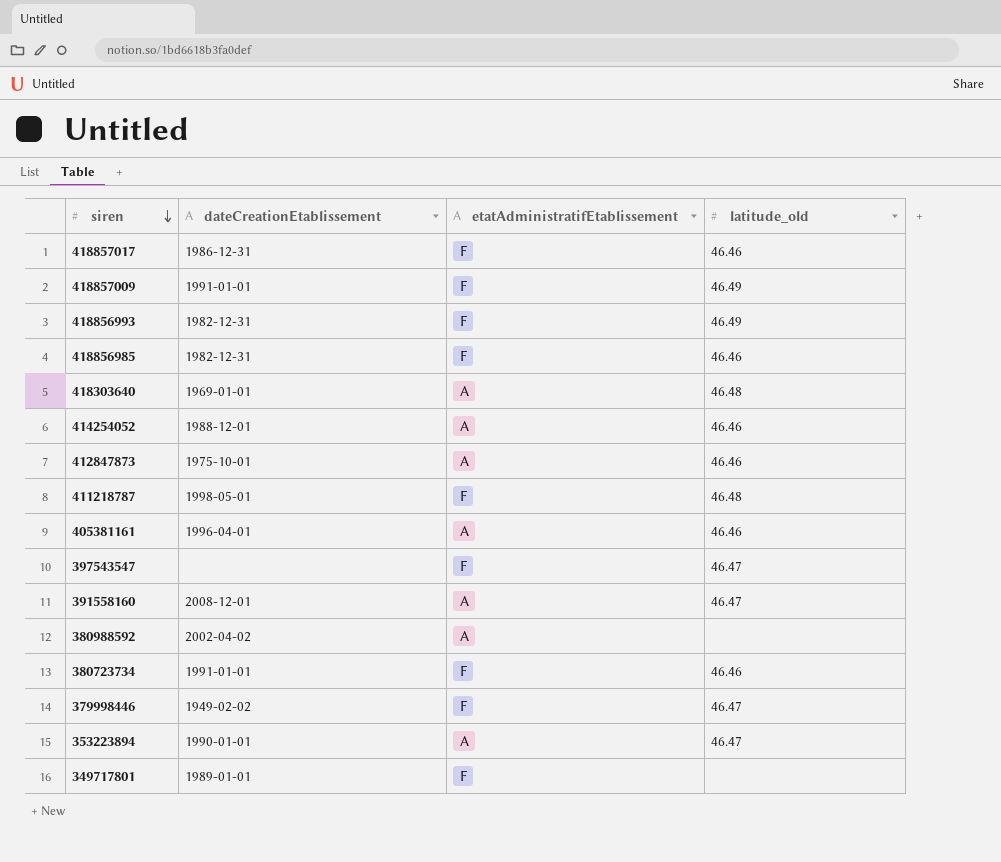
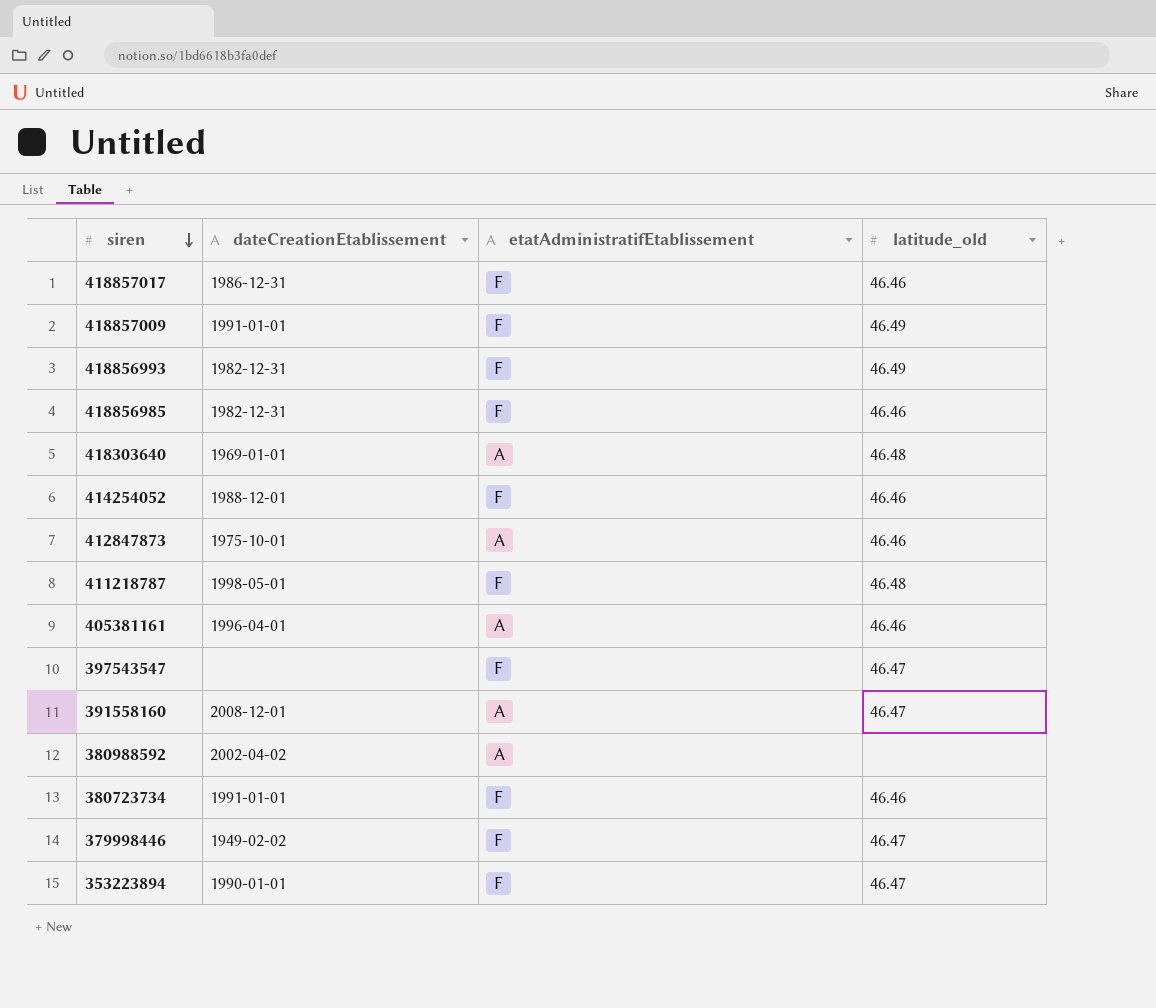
row 349717801: 1989-01-01 | F | none -> none
414254052 | etatAdministratifEtablissement: A -> F
353223894 | etatAdministratifEtablissement: A -> F

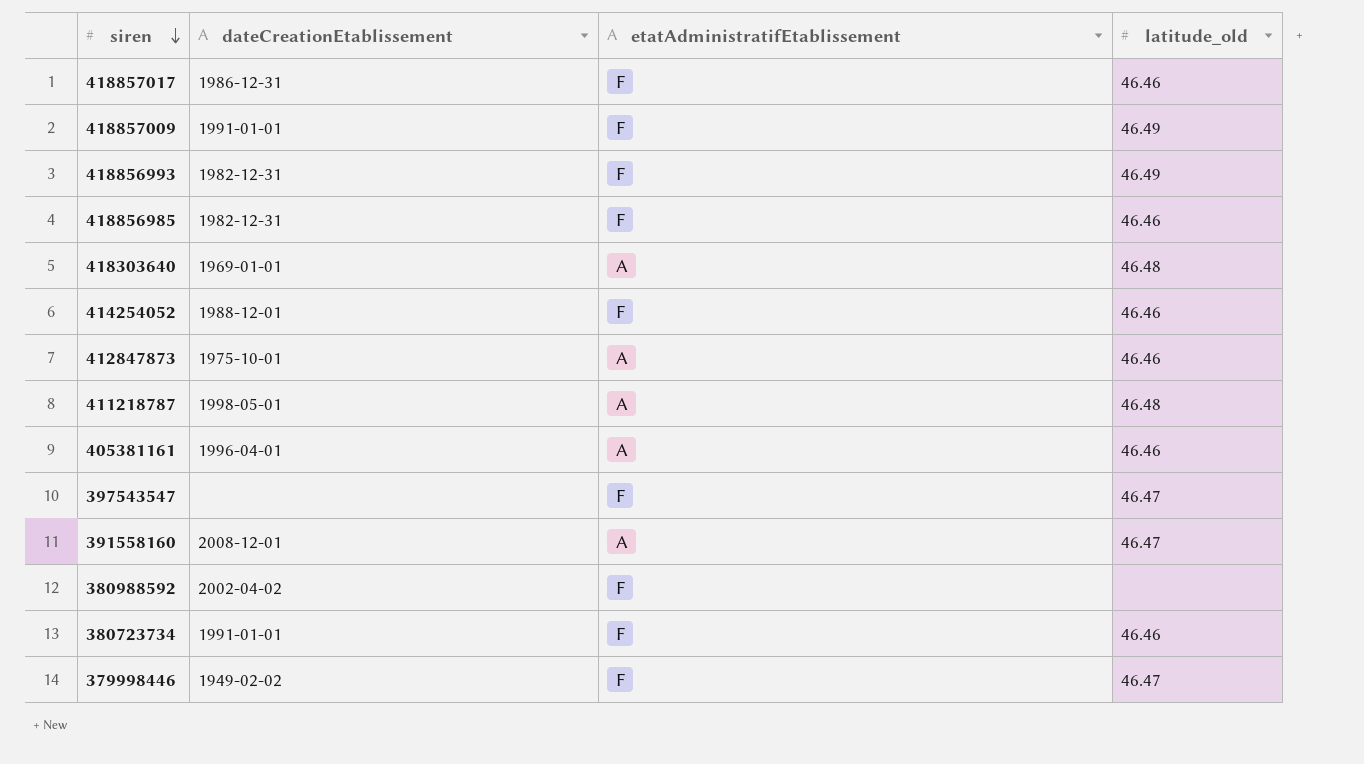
row 353223894: 1990-01-01 | F | 46.47 -> none
411218787 | etatAdministratifEtablissement: F -> A
380988592 | etatAdministratifEtablissement: A -> F

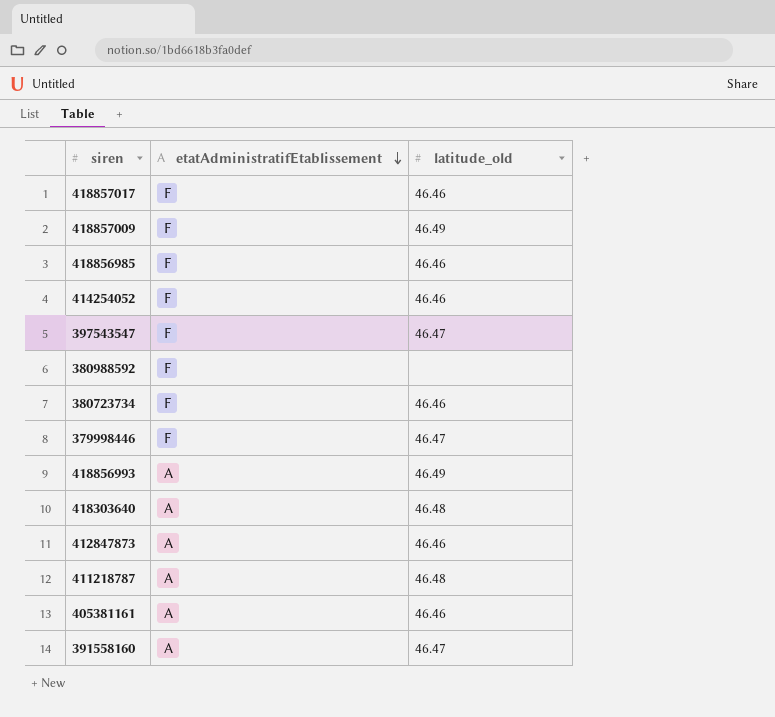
row order: siren descending -> etatAdministratifEtablissement descending
column dateCreationEtablissement | position: 2 -> none
418856993 | etatAdministratifEtablissement: F -> A

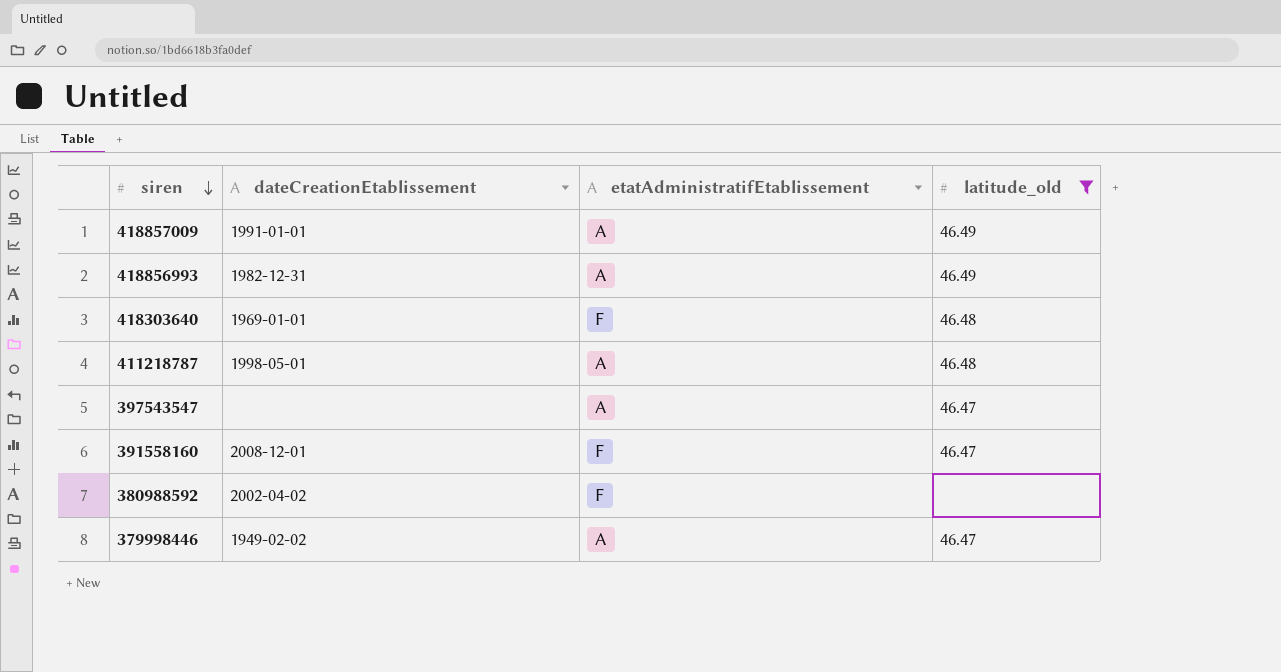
filter: none -> latitude_old != 46.46
row order: etatAdministratifEtablissement descending -> siren descending
column dateCreationEtablissement | position: none -> 2
418857009 | etatAdministratifEtablissement: F -> A
418303640 | etatAdministratifEtablissement: A -> F
397543547 | etatAdministratifEtablissement: F -> A
391558160 | etatAdministratifEtablissement: A -> F
379998446 | etatAdministratifEtablissement: F -> A

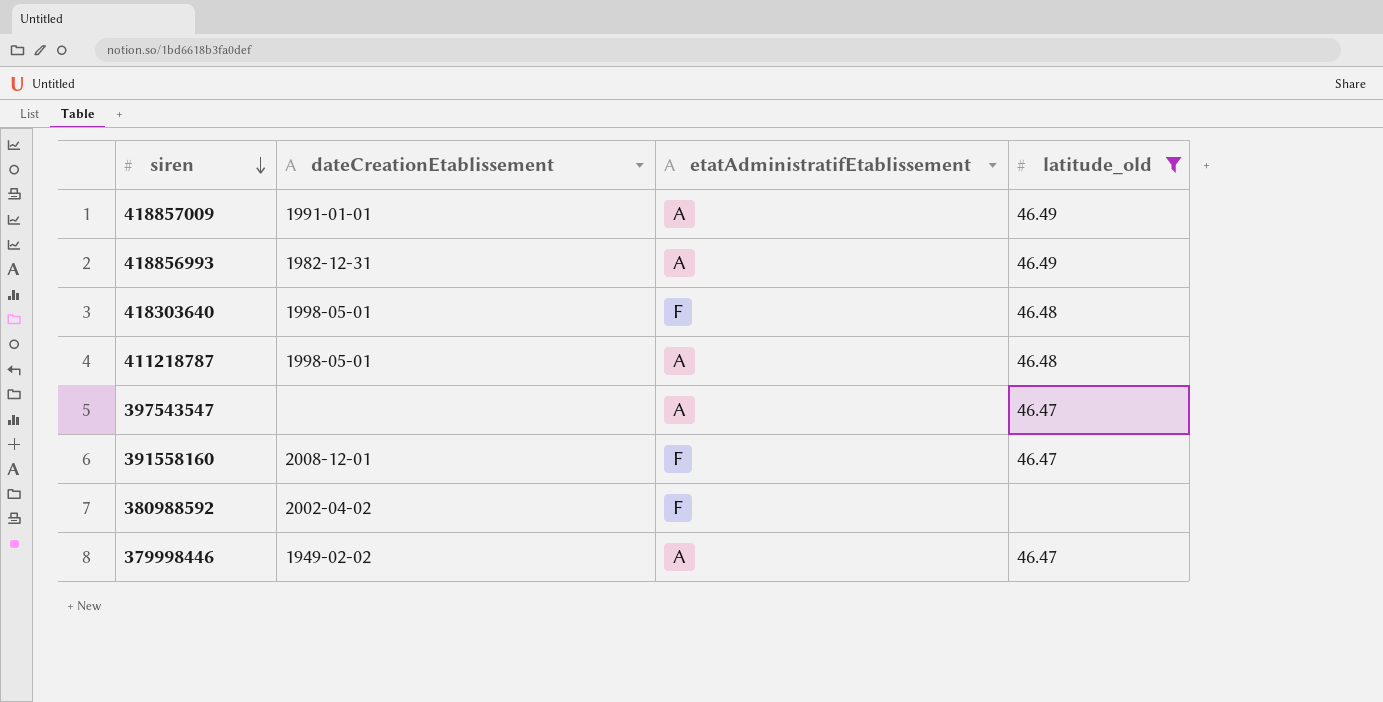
418303640 | dateCreationEtablissement: 1969-01-01 -> 1998-05-01

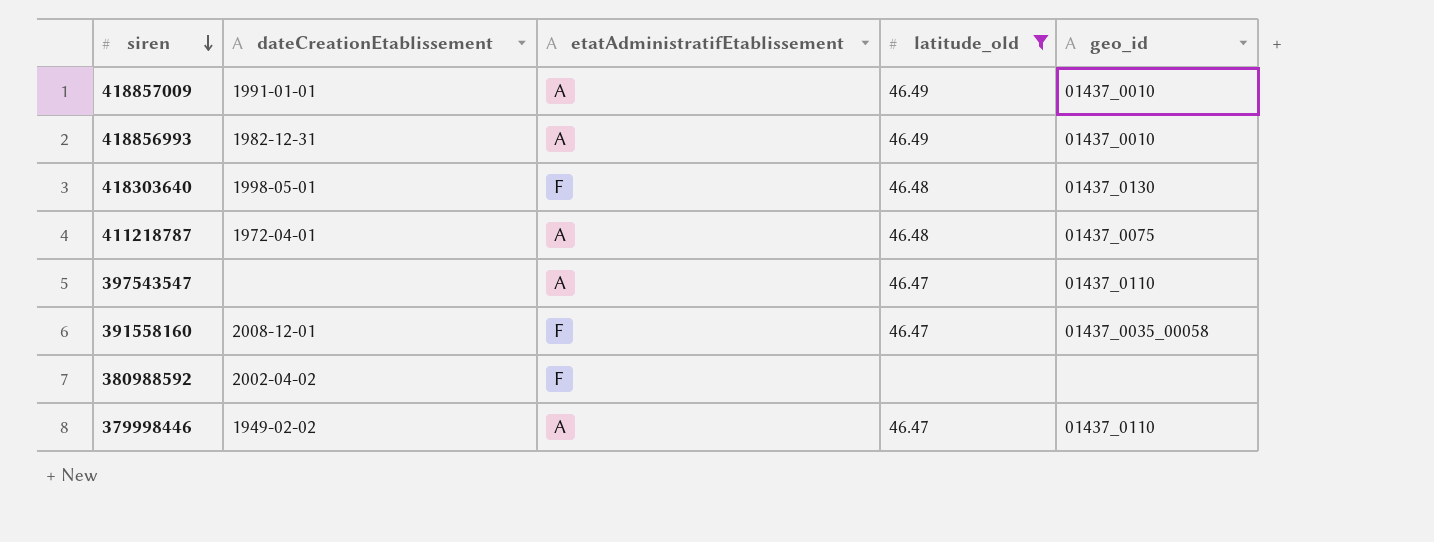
column geo_id | position: none -> 5
411218787 | dateCreationEtablissement: 1998-05-01 -> 1972-04-01

